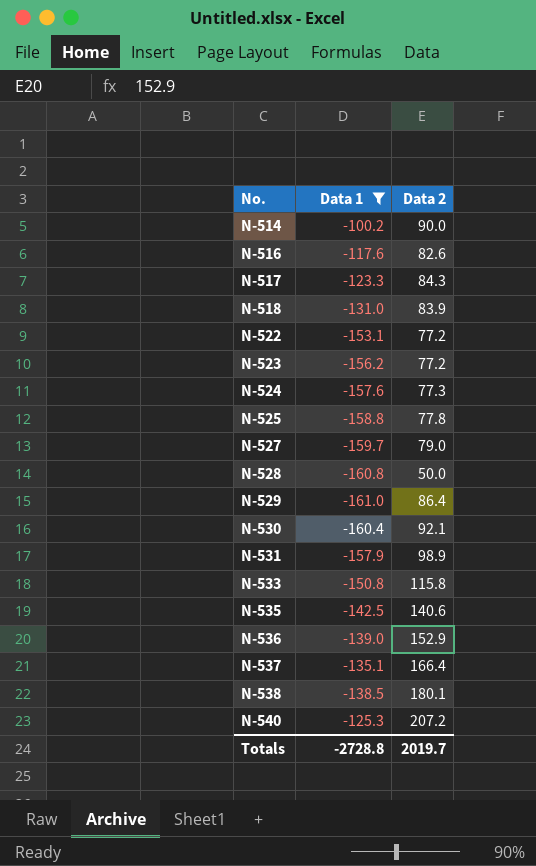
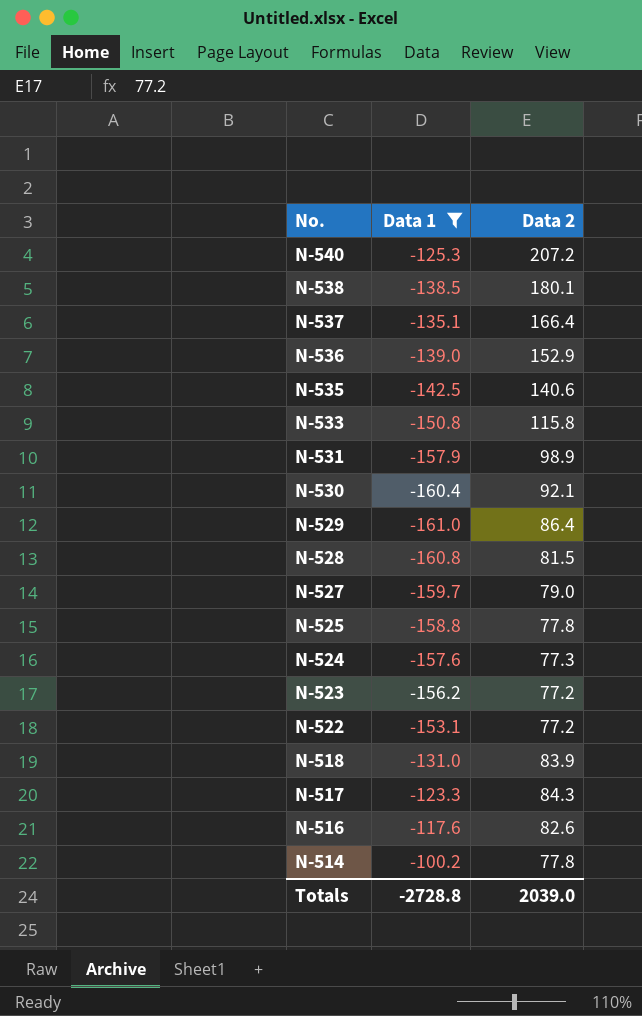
row order: No. ascending -> No. descending
N-528 | Data 2: 50.0 -> 81.5
N-514 | Data 2: 90.0 -> 77.8
Totals | Data 2: 2019.7 -> 2039.0

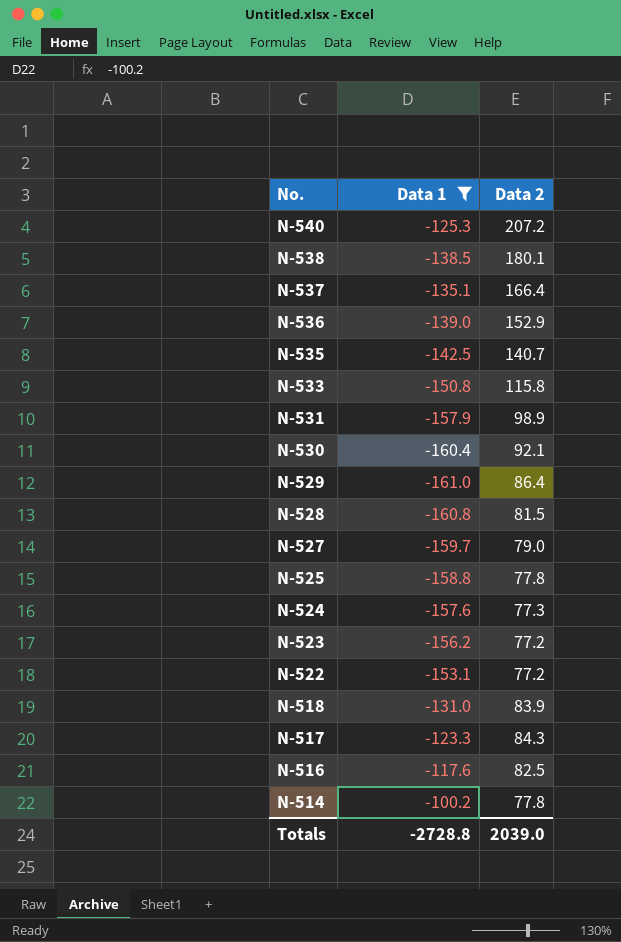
N-535 | Data 2: 140.6 -> 140.7
N-516 | Data 2: 82.6 -> 82.5

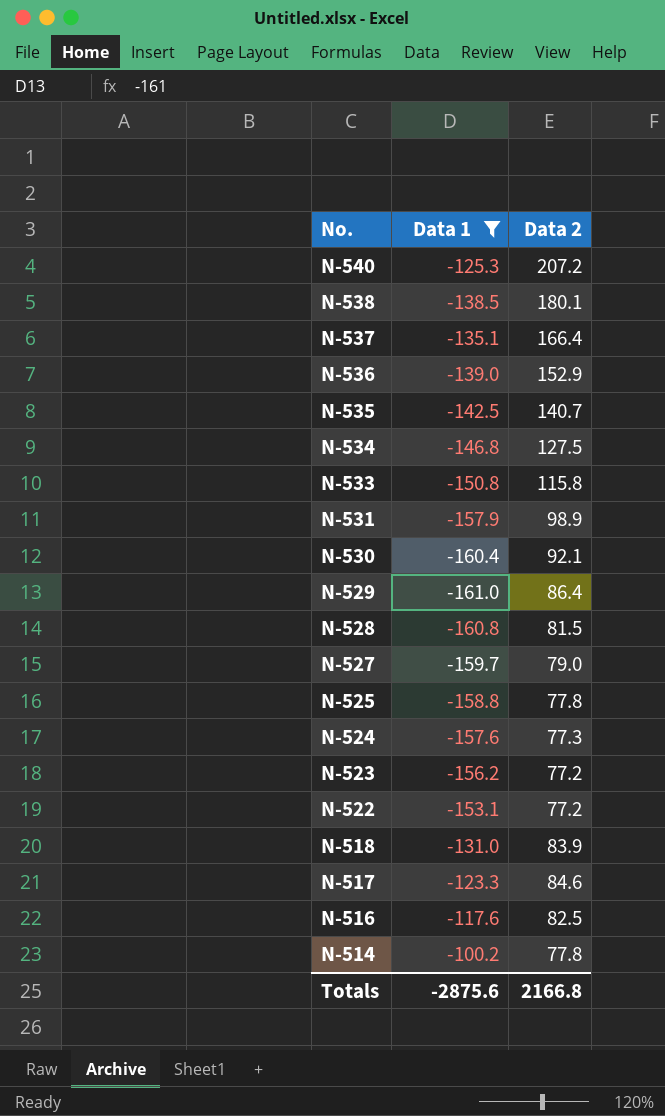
row N-534: none -> -146.8 | 127.5
N-517 | Data 2: 84.3 -> 84.6
Totals | Data 1: -2728.8 -> -2875.6
Totals | Data 2: 2039.0 -> 2166.8

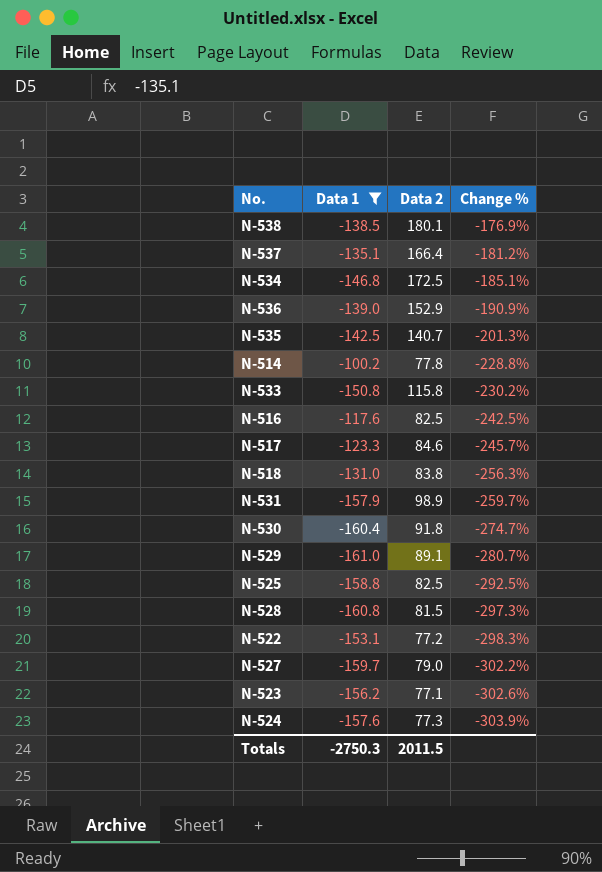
row order: No. descending -> Change % descending
column Change % | formula: none -> ([Data 1] - [Data 2]) / [Data 2]
row N-540: -125.3 | 207.2 -> none
N-534 | Data 2: 127.5 -> 172.5
N-518 | Data 2: 83.9 -> 83.8
N-530 | Data 2: 92.1 -> 91.8
N-529 | Data 2: 86.4 -> 89.1
N-525 | Data 2: 77.8 -> 82.5
N-523 | Data 2: 77.2 -> 77.1
Totals | Data 1: -2875.6 -> -2750.3
Totals | Data 2: 2166.8 -> 2011.5

